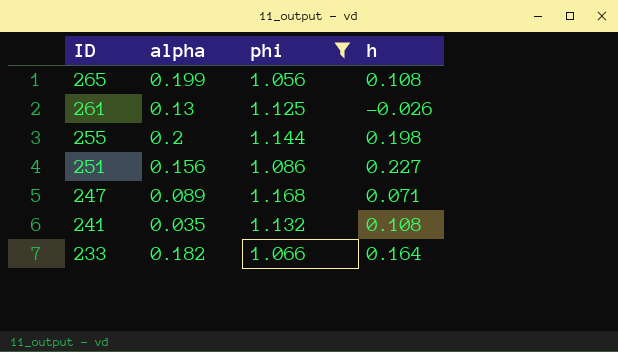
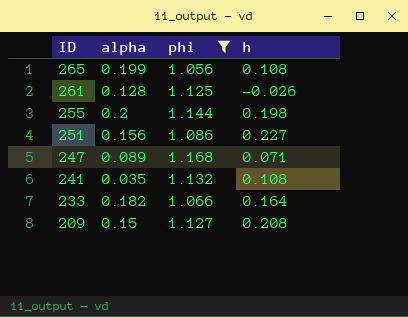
261 | alpha: 0.13 -> 0.128
row 209: none -> 0.15 | 1.127 | 0.208

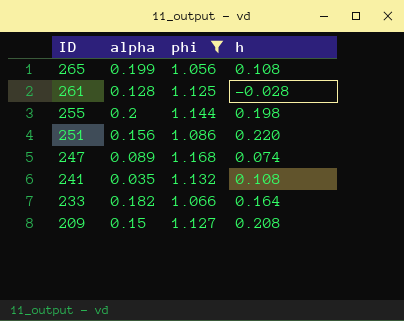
261 | h: -0.026 -> -0.028
251 | h: 0.227 -> 0.220
247 | h: 0.071 -> 0.074

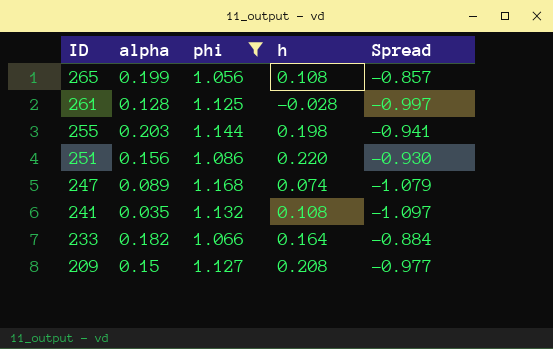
column Spread | formula: none -> [alpha] - [phi]
255 | alpha: 0.2 -> 0.203

